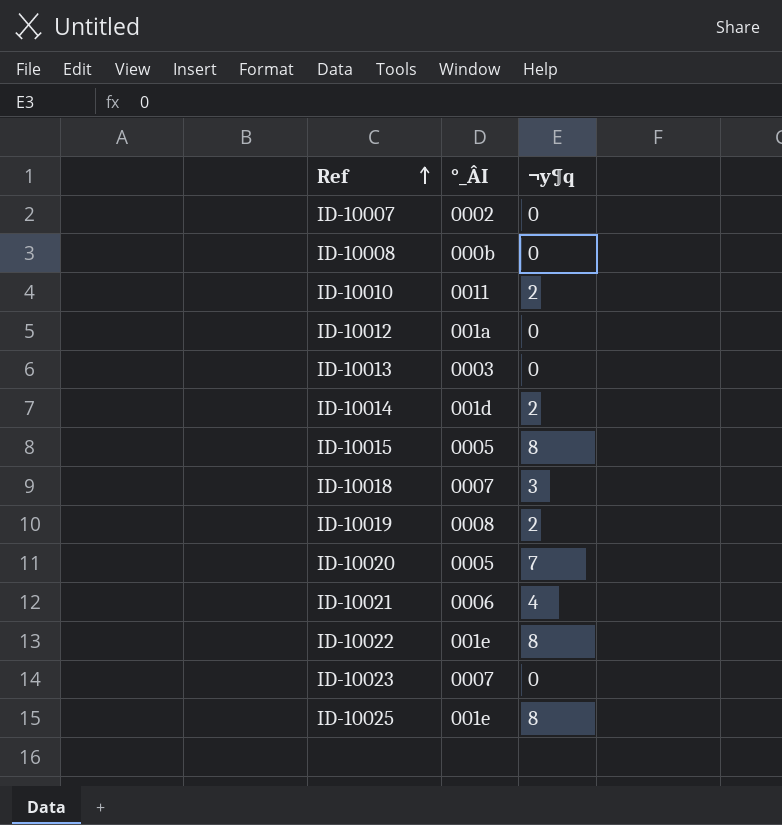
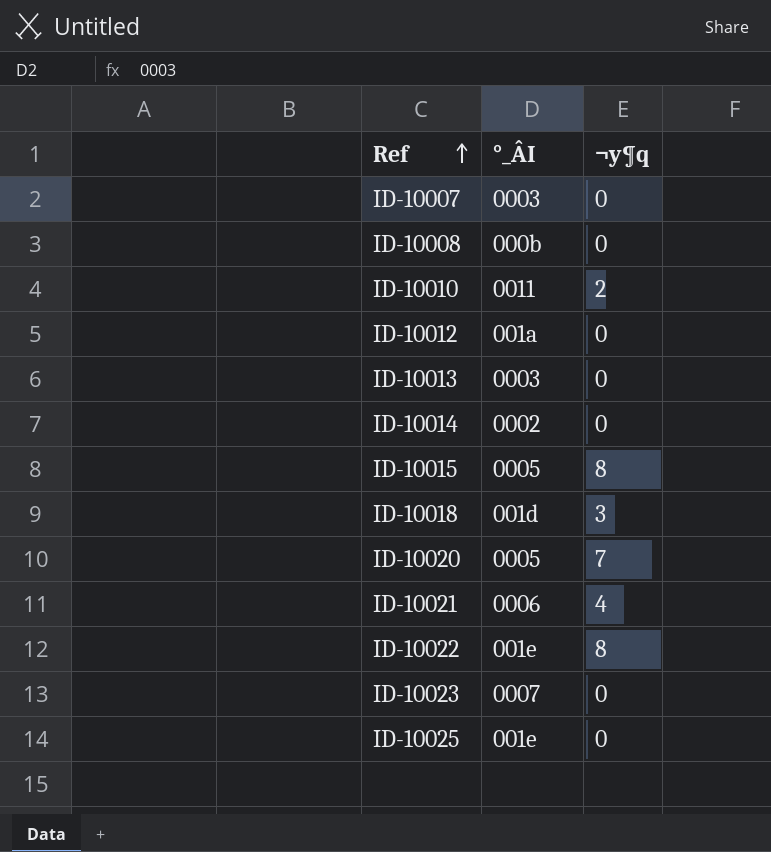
row ID-10019: 0008 | 2 -> none
ID-10007 | °_ÂI: 0002 -> 0003
ID-10014 | °_ÂI: 001d -> 0002
ID-10014 | ¬y¶q: 2 -> 0
ID-10018 | °_ÂI: 0007 -> 001d
ID-10025 | ¬y¶q: 8 -> 0

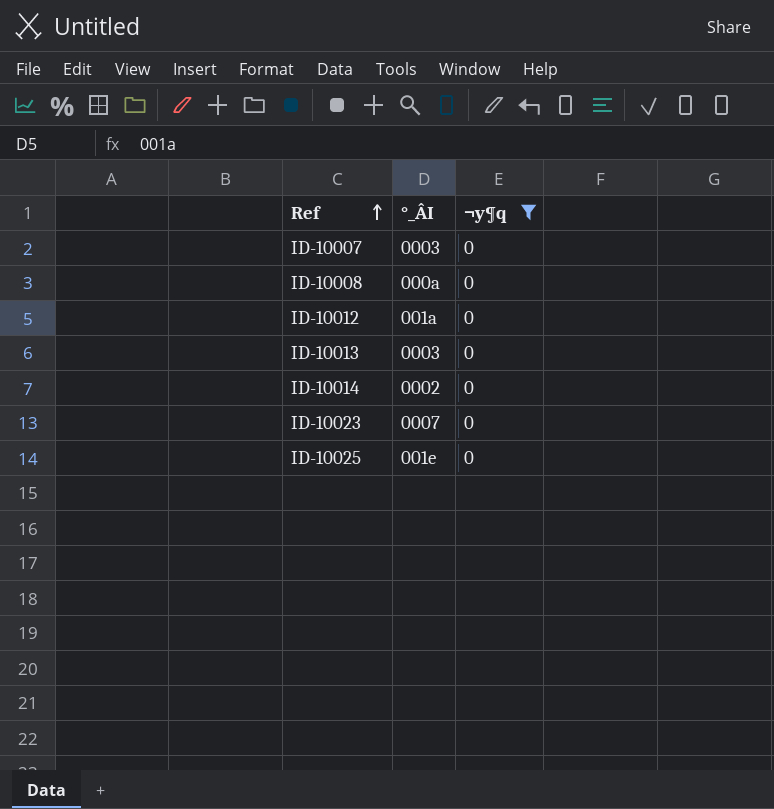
filter: none -> ¬y¶q = 0
ID-10008 | °_ÂI: 000b -> 000a

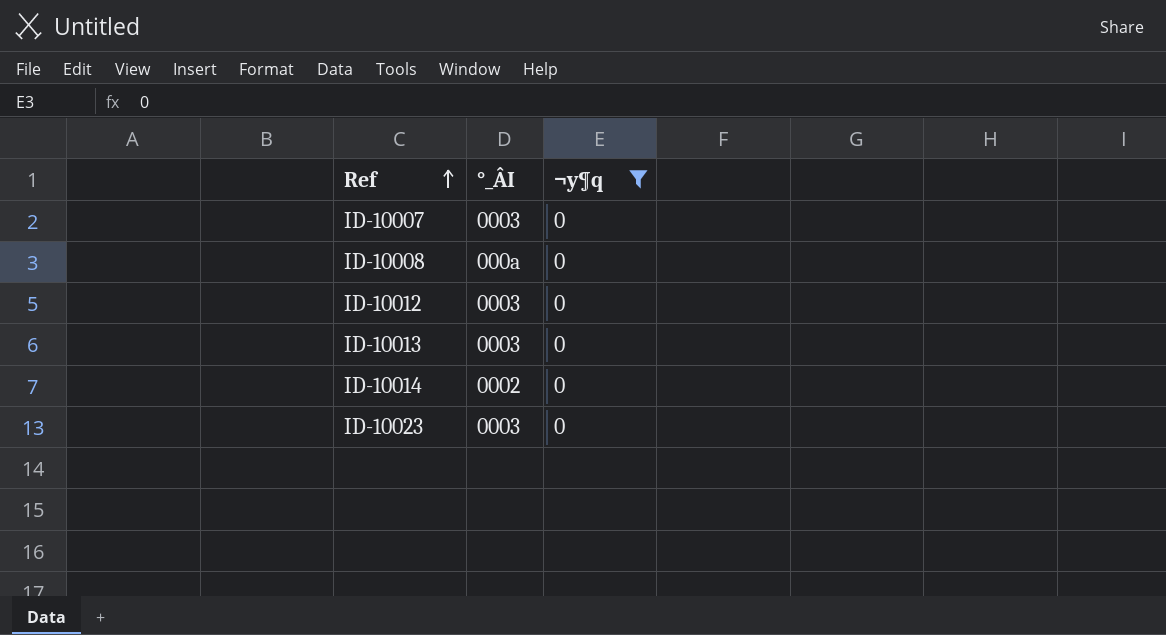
row ID-10025: 001e | 0 -> none
ID-10012 | °_ÂI: 001a -> 0003
ID-10023 | °_ÂI: 0007 -> 0003

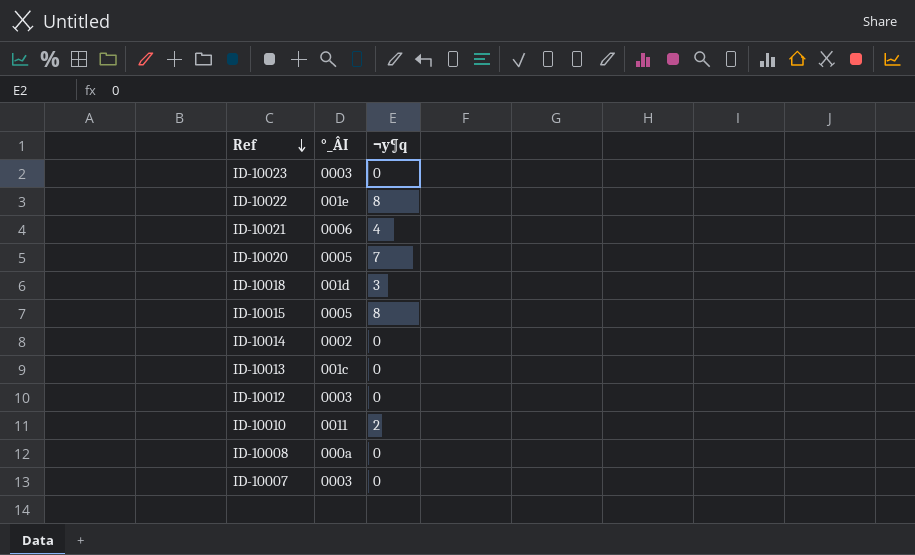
filter: ¬y¶q = 0 -> none
row order: Ref ascending -> Ref descending
ID-10013 | °_ÂI: 0003 -> 001c

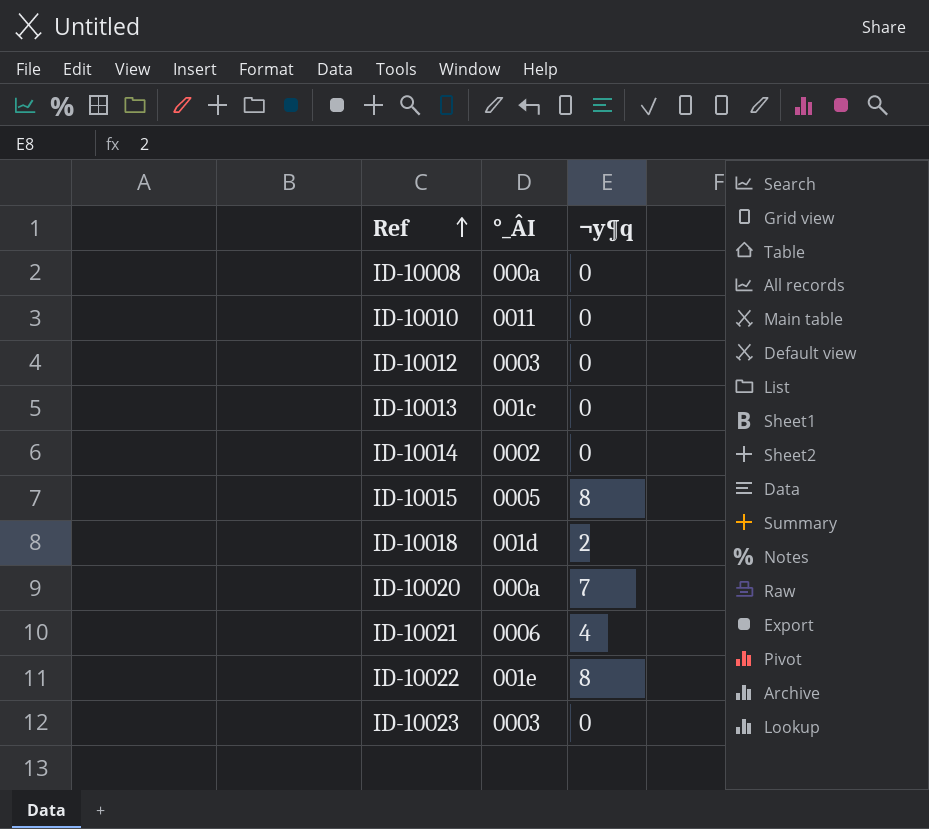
row order: Ref descending -> Ref ascending
row ID-10007: 0003 | 0 -> none
ID-10010 | ¬y¶q: 2 -> 0
ID-10018 | ¬y¶q: 3 -> 2
ID-10020 | °_ÂI: 0005 -> 000a

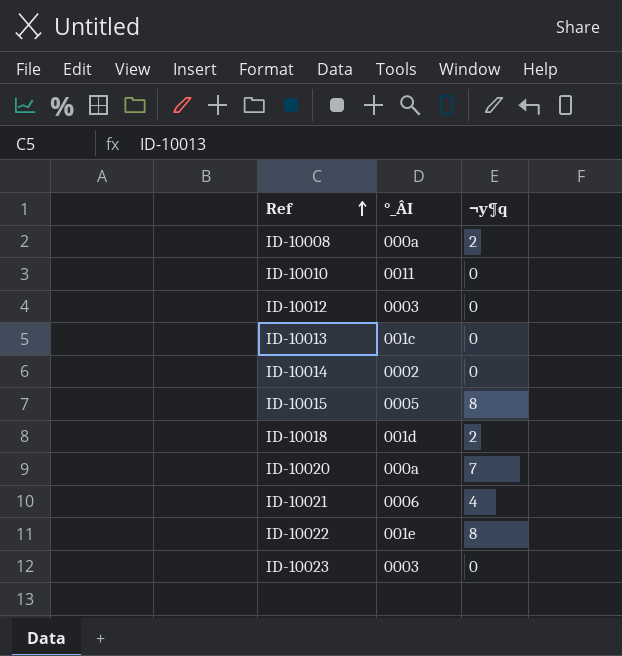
ID-10008 | ¬y¶q: 0 -> 2

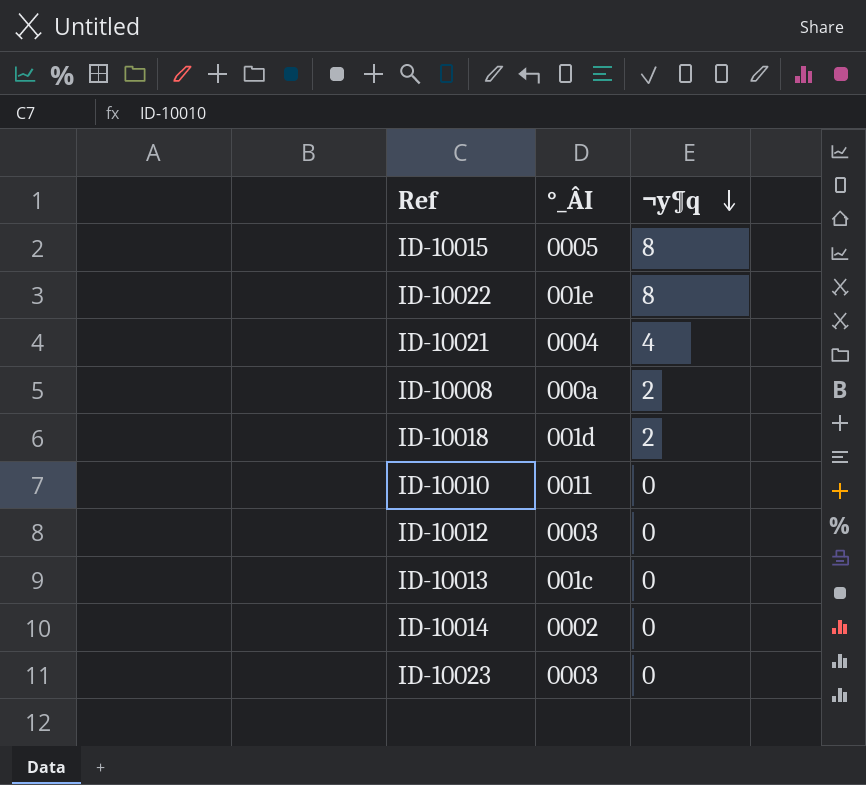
row order: Ref ascending -> ¬y¶q descending
row ID-10020: 000a | 7 -> none
ID-10021 | °_ÂI: 0006 -> 0004

